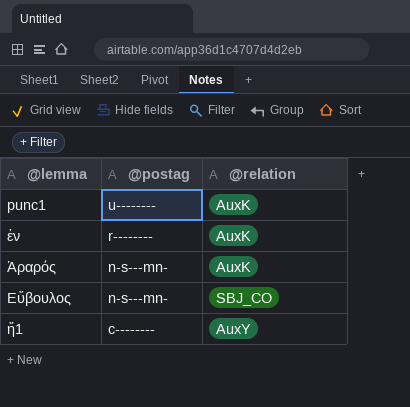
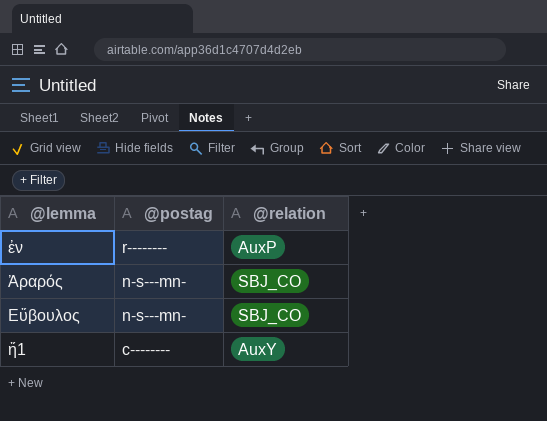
row punc1: u-------- | AuxK -> none
ἐν | @relation: AuxK -> AuxP
Ἀραρός | @relation: AuxK -> SBJ_CO

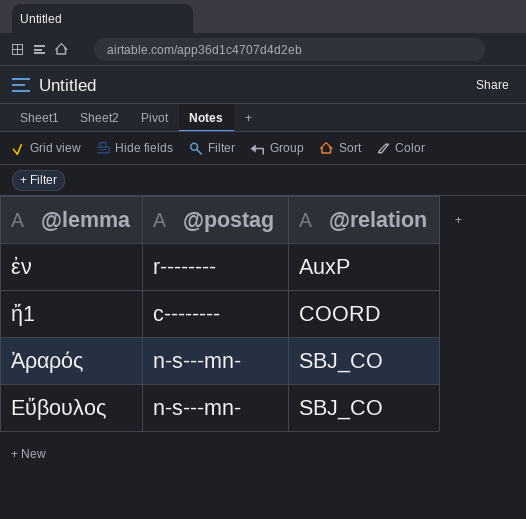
row order: @postag descending -> @relation ascending
ἤ1 | @relation: AuxY -> COORD

